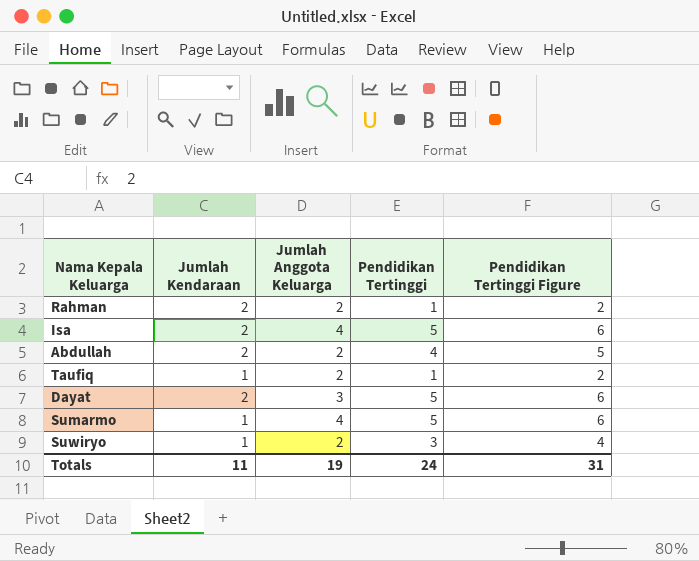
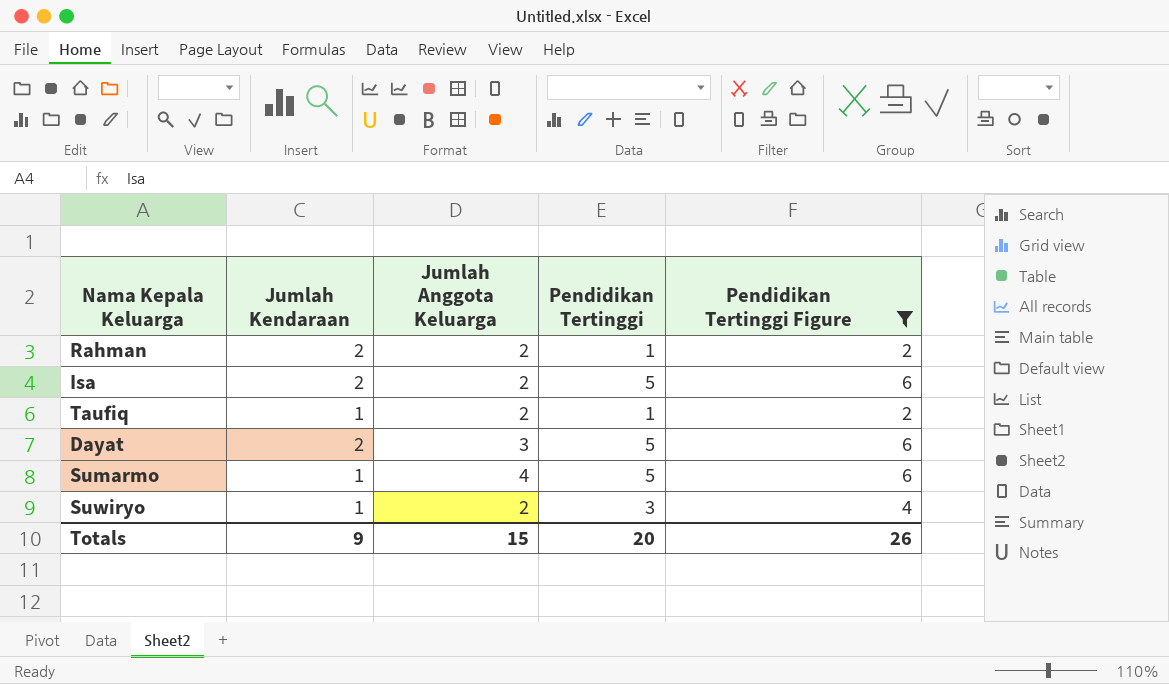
filter: none -> Pendidikan Tertinggi Figure != 5
Isa | Jumlah Anggota Keluarga: 4 -> 2
Totals | Jumlah Kendaraan: 11 -> 9
Totals | Jumlah Anggota Keluarga: 19 -> 15
Totals | Pendidikan Tertinggi: 24 -> 20
Totals | Pendidikan Tertinggi Figure: 31 -> 26

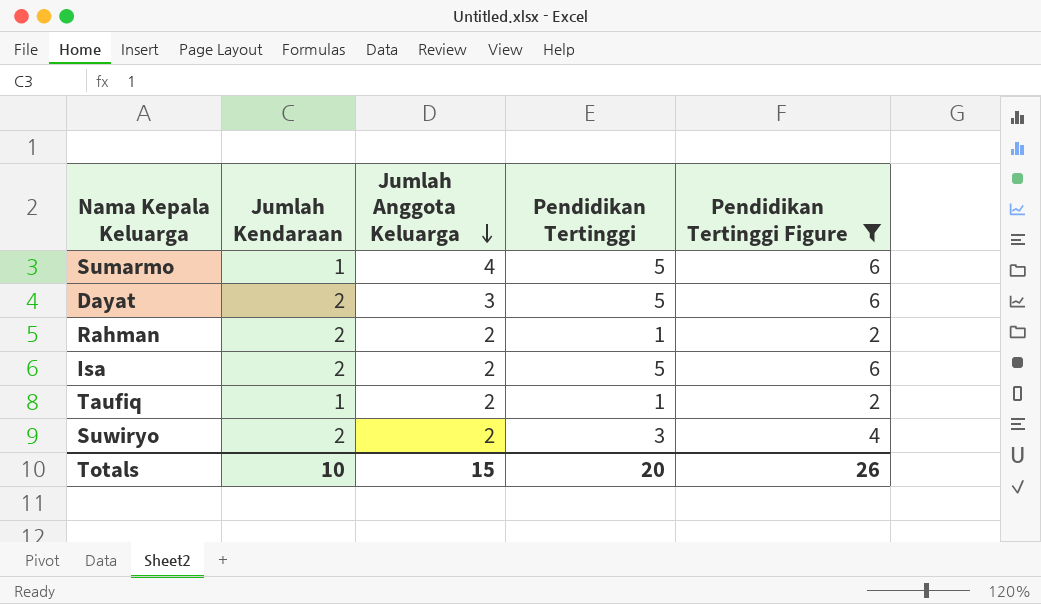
row order: none -> Jumlah Anggota Keluarga descending
Suwiryo | Jumlah Kendaraan: 1 -> 2
Totals | Jumlah Kendaraan: 9 -> 10

